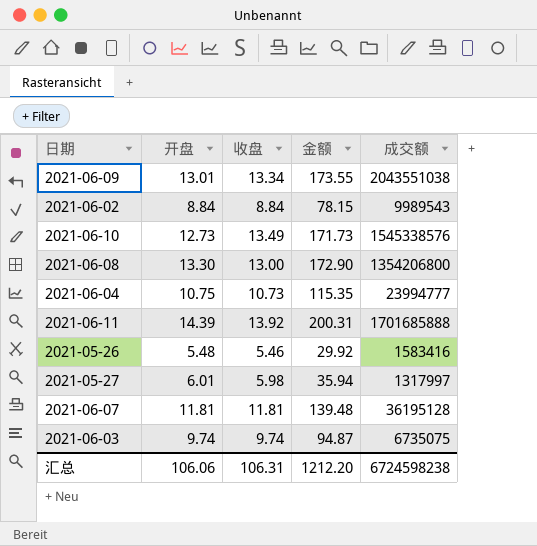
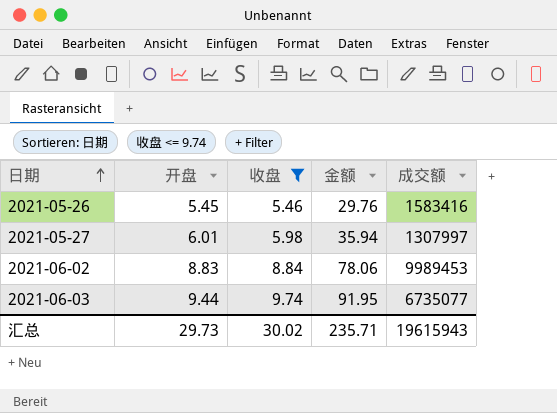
filter: none -> 收盘 <= 9.74
row order: none -> 日期 ascending
2021-05-26 | 开盘: 5.48 -> 5.45
2021-05-26 | 金额: 29.92 -> 29.76
2021-05-27 | 成交额: 1317997 -> 1307997
2021-06-02 | 开盘: 8.84 -> 8.83
2021-06-02 | 金额: 78.15 -> 78.06
2021-06-02 | 成交额: 9989543 -> 9989453
2021-06-03 | 开盘: 9.74 -> 9.44
2021-06-03 | 金额: 94.87 -> 91.95
2021-06-03 | 成交额: 6735075 -> 6735077
汇总 | 开盘: 106.06 -> 29.73
汇总 | 收盘: 106.31 -> 30.02
汇总 | 金额: 1212.20 -> 235.71
汇总 | 成交额: 6724598238 -> 19615943

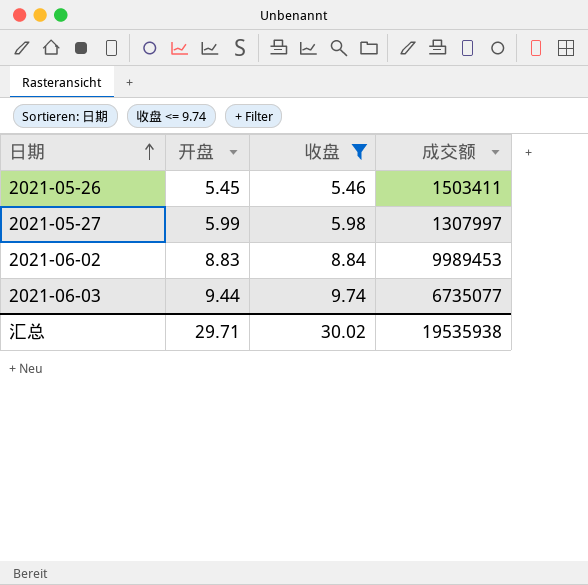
column 金额 | formula: [开盘] * [收盘] -> none
2021-05-26 | 成交额: 1583416 -> 1503411
2021-05-27 | 开盘: 6.01 -> 5.99
汇总 | 开盘: 29.73 -> 29.71
汇总 | 成交额: 19615943 -> 19535938

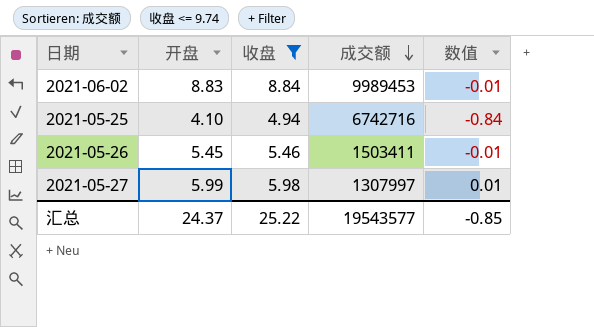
row order: 日期 ascending -> 成交额 descending
column 数值 | formula: none -> [开盘] - [收盘]
row 2021-06-03: 9.44 | 9.74 | 6735077 -> none
row 2021-05-25: none -> 4.10 | 4.94 | 6742716 | -0.84
汇总 | 开盘: 29.71 -> 24.37
汇总 | 收盘: 30.02 -> 25.22
汇总 | 成交额: 19535938 -> 19543577

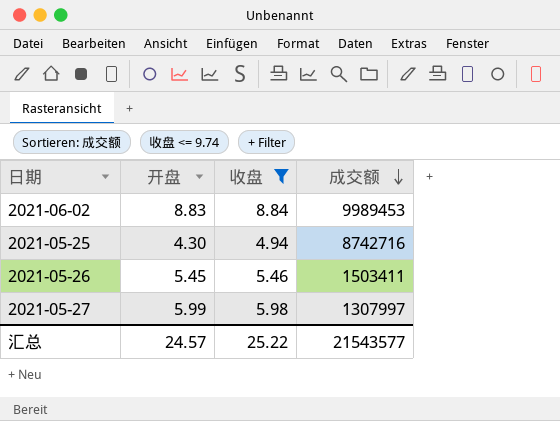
column 数值 | formula: [开盘] - [收盘] -> none
2021-05-25 | 开盘: 4.10 -> 4.30
2021-05-25 | 成交额: 6742716 -> 8742716
汇总 | 开盘: 24.37 -> 24.57
汇总 | 成交额: 19543577 -> 21543577

